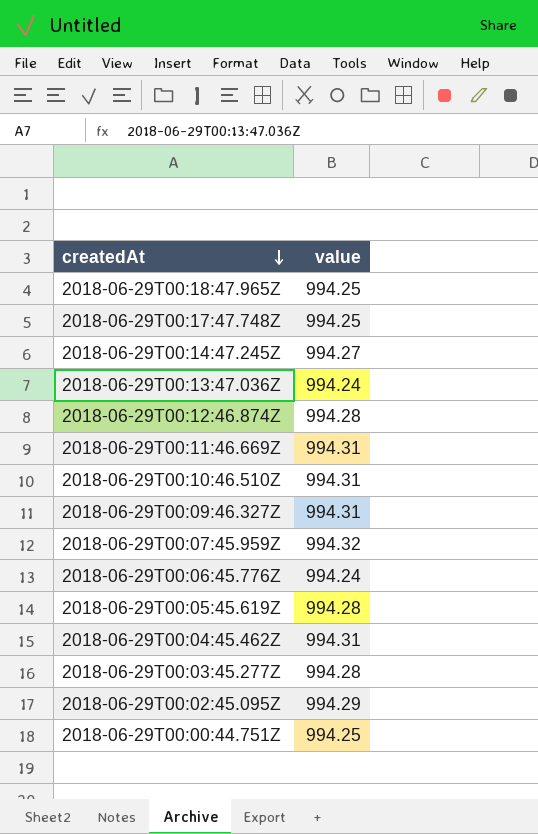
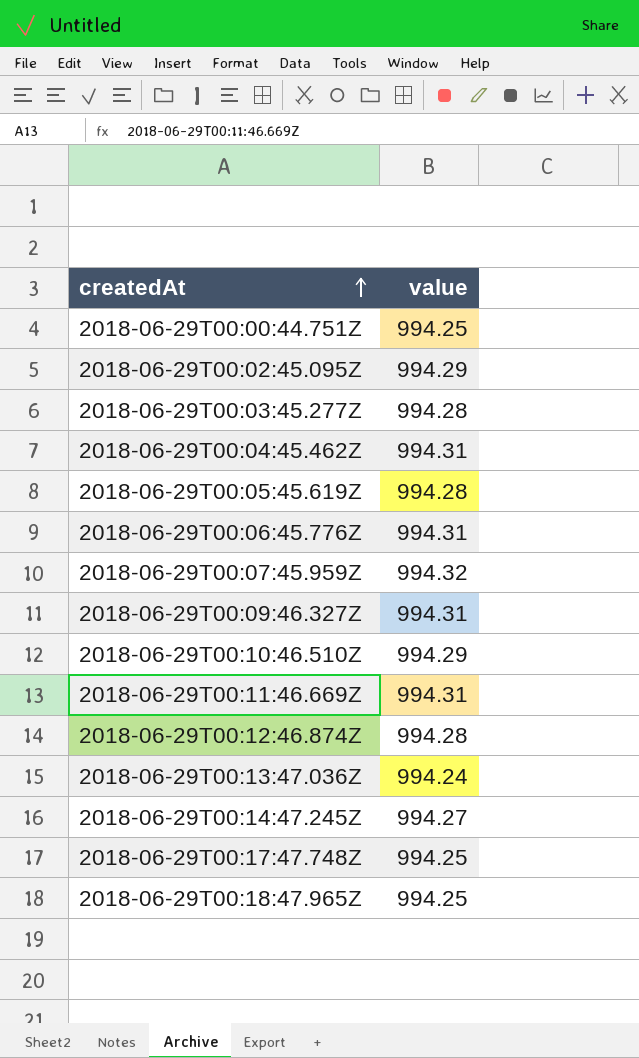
row order: createdAt descending -> createdAt ascending
2018-06-29T00:06:45.776Z | value: 994.24 -> 994.31
2018-06-29T00:10:46.510Z | value: 994.31 -> 994.29

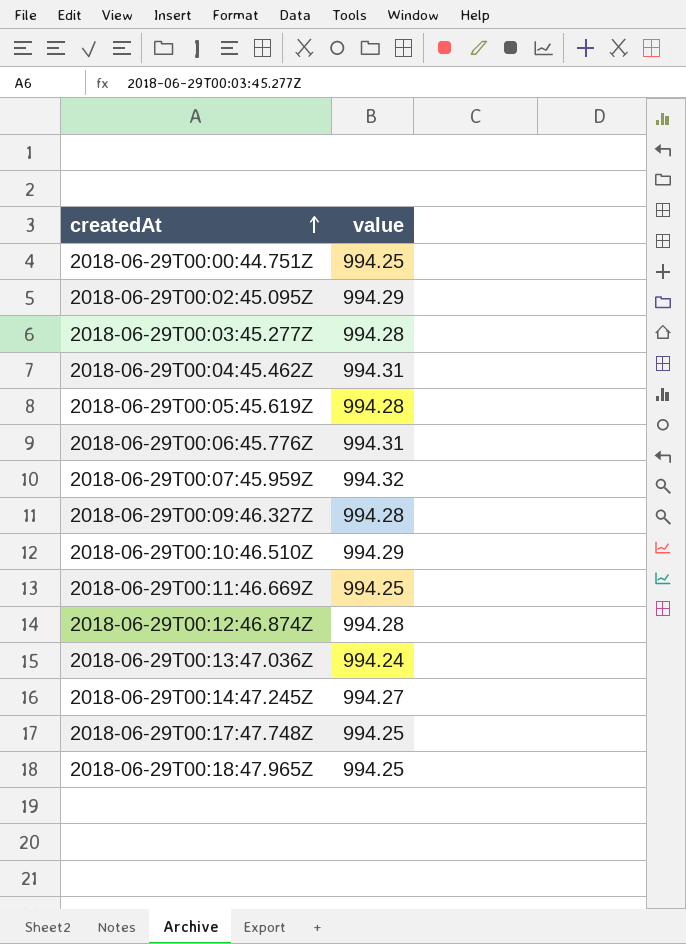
2018-06-29T00:09:46.327Z | value: 994.31 -> 994.28
2018-06-29T00:11:46.669Z | value: 994.31 -> 994.25

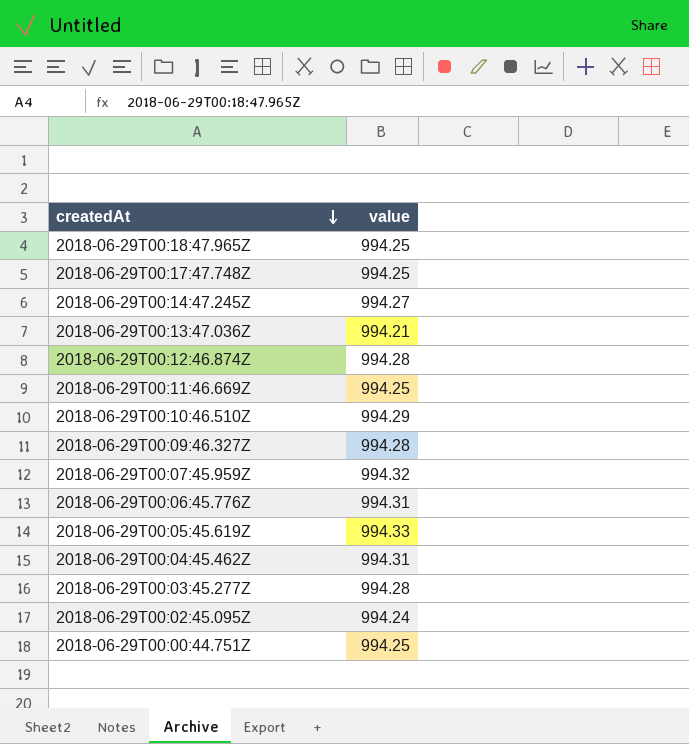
row order: createdAt ascending -> createdAt descending
2018-06-29T00:13:47.036Z | value: 994.24 -> 994.21
2018-06-29T00:05:45.619Z | value: 994.28 -> 994.33
2018-06-29T00:02:45.095Z | value: 994.29 -> 994.24

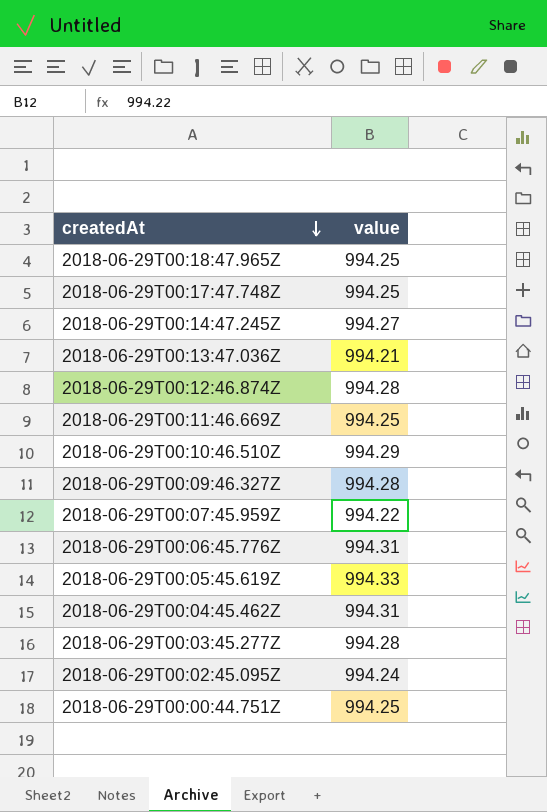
2018-06-29T00:07:45.959Z | value: 994.32 -> 994.22

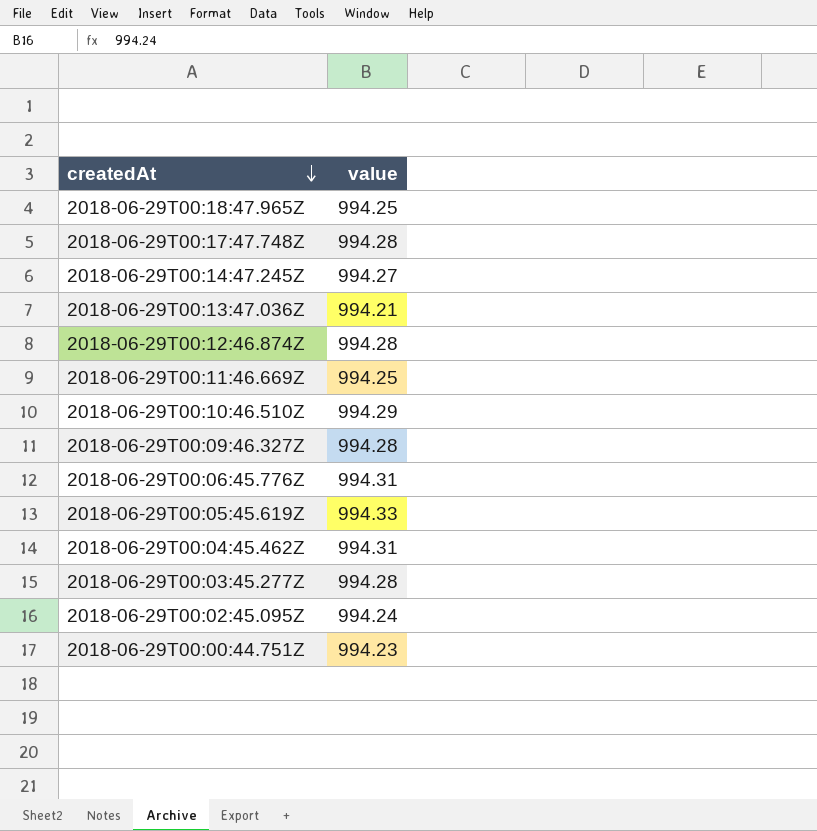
row 2018-06-29T00:07:45.959Z: 994.22 -> none
2018-06-29T00:17:47.748Z | value: 994.25 -> 994.28
2018-06-29T00:00:44.751Z | value: 994.25 -> 994.23

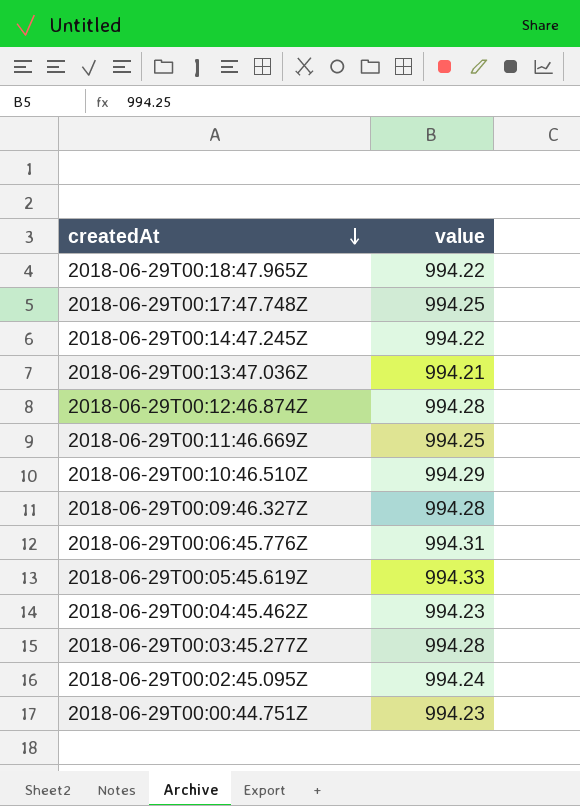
2018-06-29T00:18:47.965Z | value: 994.25 -> 994.22
2018-06-29T00:17:47.748Z | value: 994.28 -> 994.25
2018-06-29T00:14:47.245Z | value: 994.27 -> 994.22
2018-06-29T00:04:45.462Z | value: 994.31 -> 994.23

